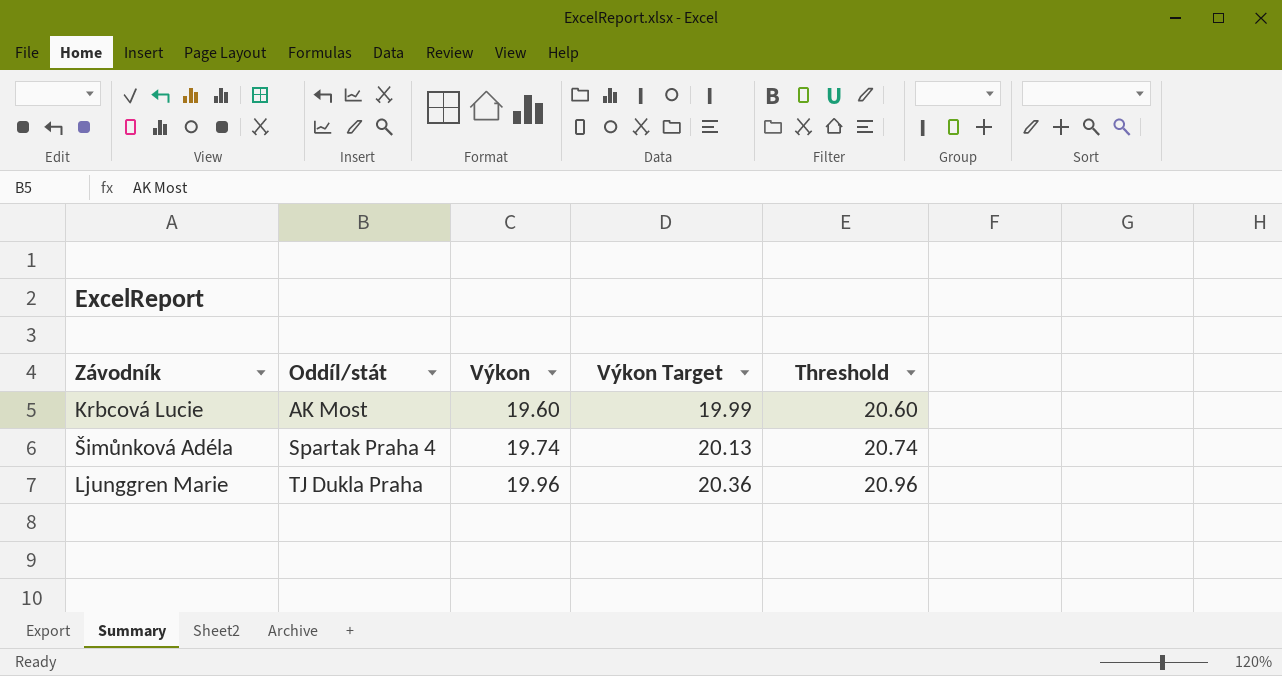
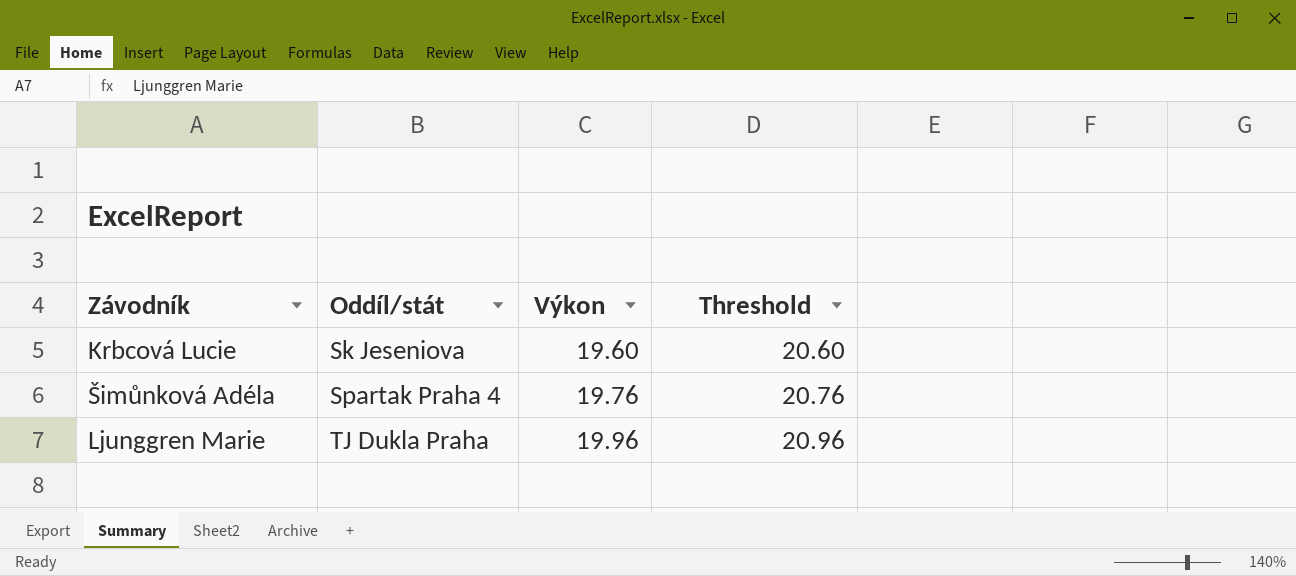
column Výkon Target | formula: [Výkon] * 1.02 -> none
Krbcová Lucie | Oddíl/stát: AK Most -> Sk Jeseniova
Šimůnková Adéla | Výkon: 19.74 -> 19.76
Šimůnková Adéla | Threshold: 20.74 -> 20.76

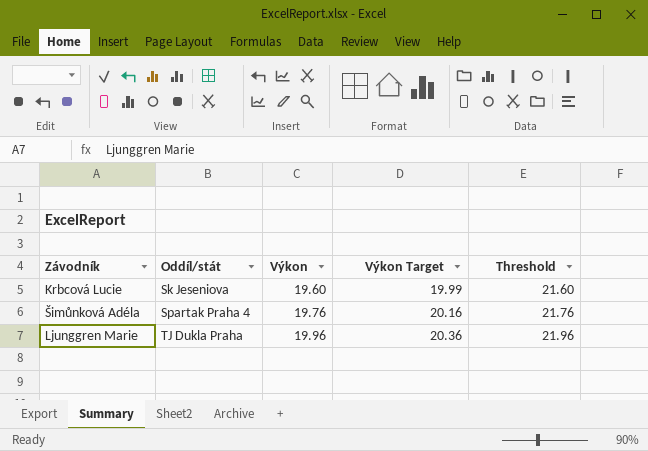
column Výkon Target | formula: none -> [Výkon] * 1.02
column Threshold | formula: [Výkon] + 1 -> [Výkon] + 2

